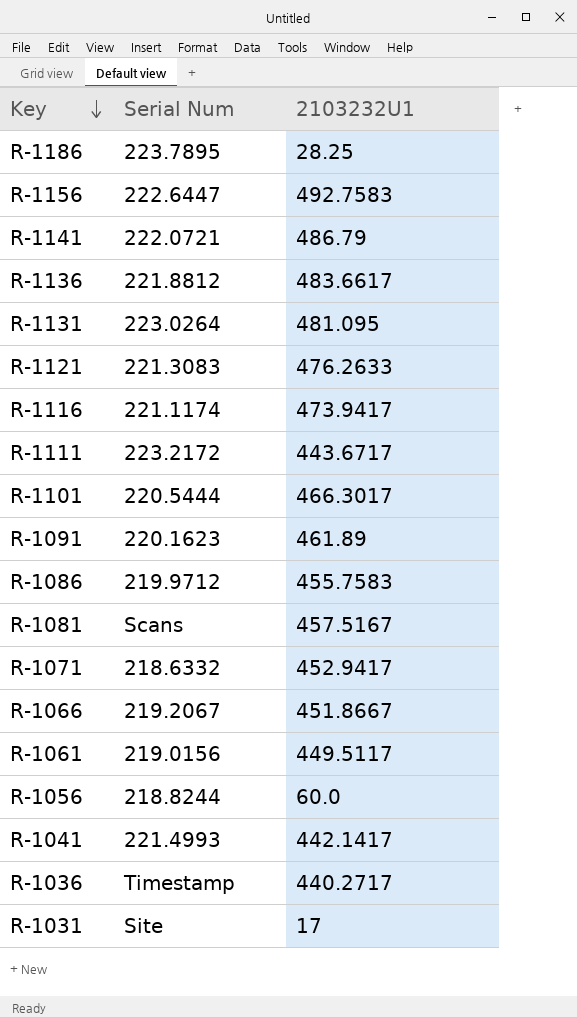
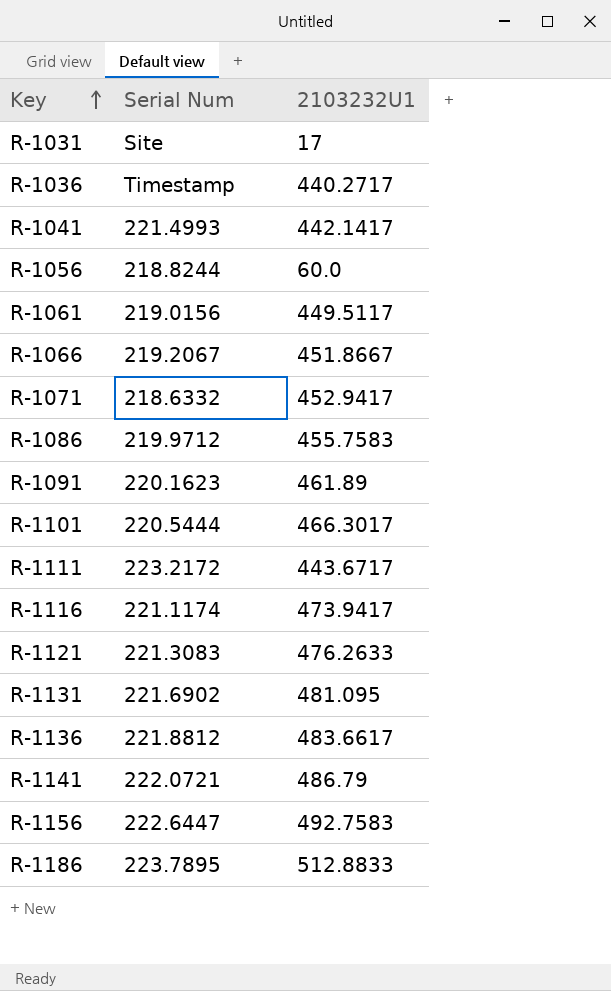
row order: Key descending -> Key ascending
row R-1081: Scans | 457.5167 -> none
R-1131 | Serial Num: 223.0264 -> 221.6902
R-1186 | 2103232U1: 28.25 -> 512.8833

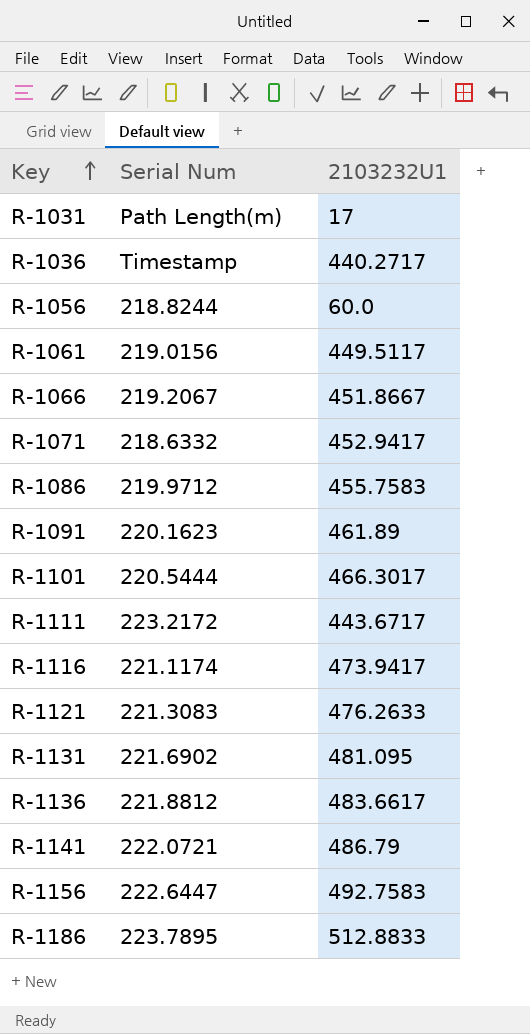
row R-1041: 221.4993 | 442.1417 -> none
R-1031 | Serial Num: Site -> Path Length(m)

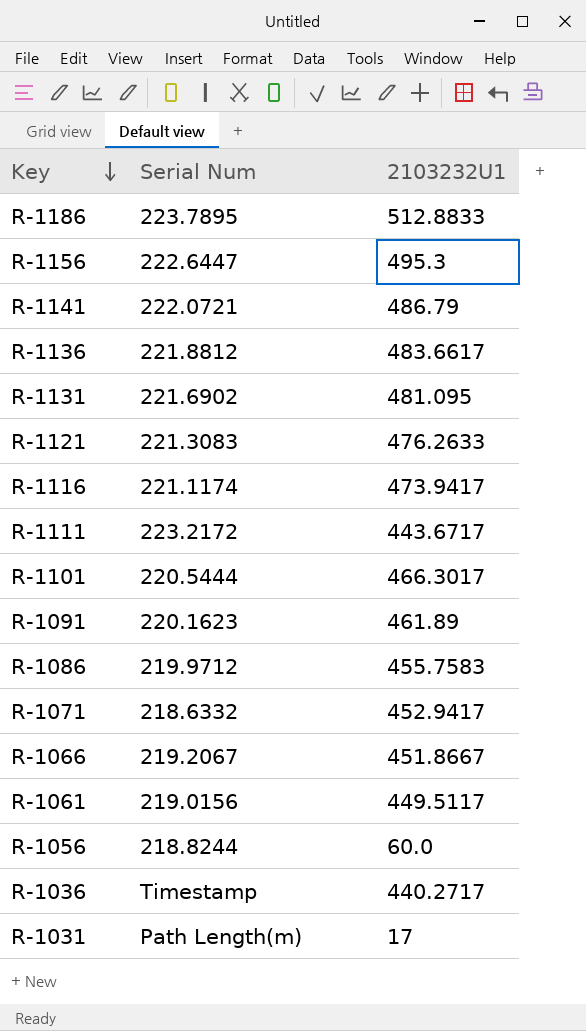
row order: Key ascending -> Key descending
R-1156 | 2103232U1: 492.7583 -> 495.3

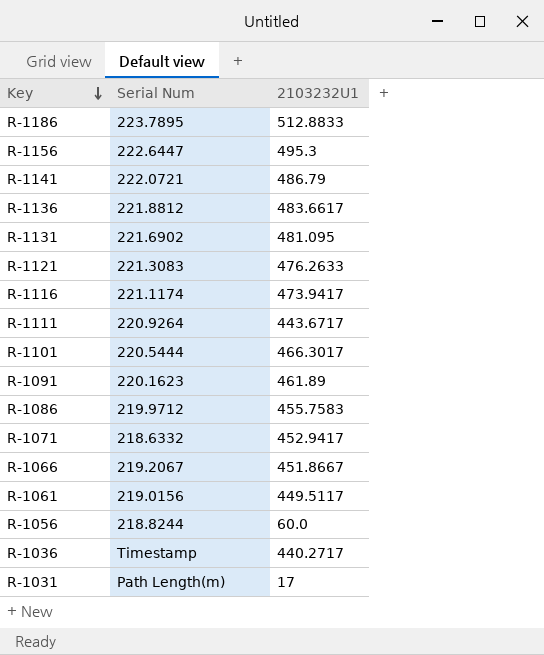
R-1111 | Serial Num: 223.2172 -> 220.9264

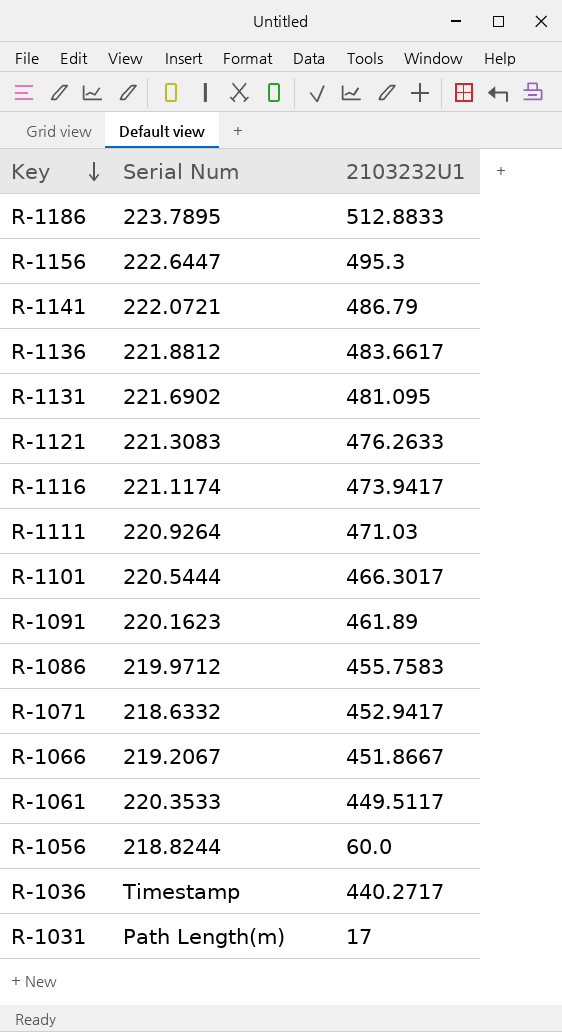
R-1111 | 2103232U1: 443.6717 -> 471.03
R-1061 | Serial Num: 219.0156 -> 220.3533

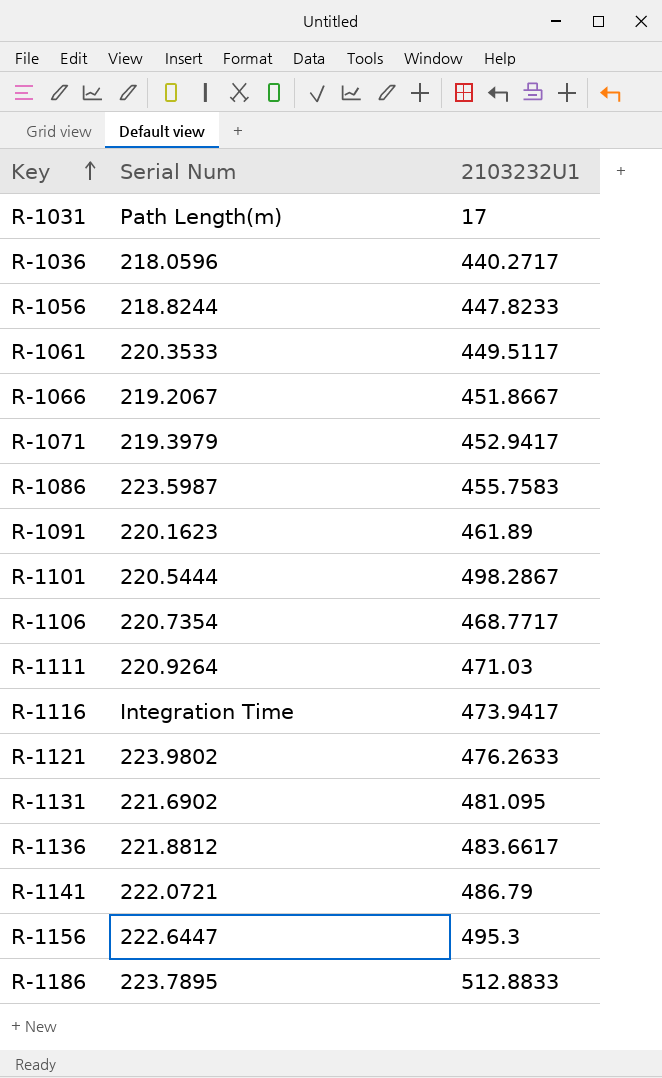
row order: Key descending -> Key ascending
R-1036 | Serial Num: Timestamp -> 218.0596
R-1056 | 2103232U1: 60.0 -> 447.8233
R-1071 | Serial Num: 218.6332 -> 219.3979
R-1086 | Serial Num: 219.9712 -> 223.5987
R-1101 | 2103232U1: 466.3017 -> 498.2867
row R-1106: none -> 220.7354 | 468.7717
R-1116 | Serial Num: 221.1174 -> Integration Time
R-1121 | Serial Num: 221.3083 -> 223.9802

